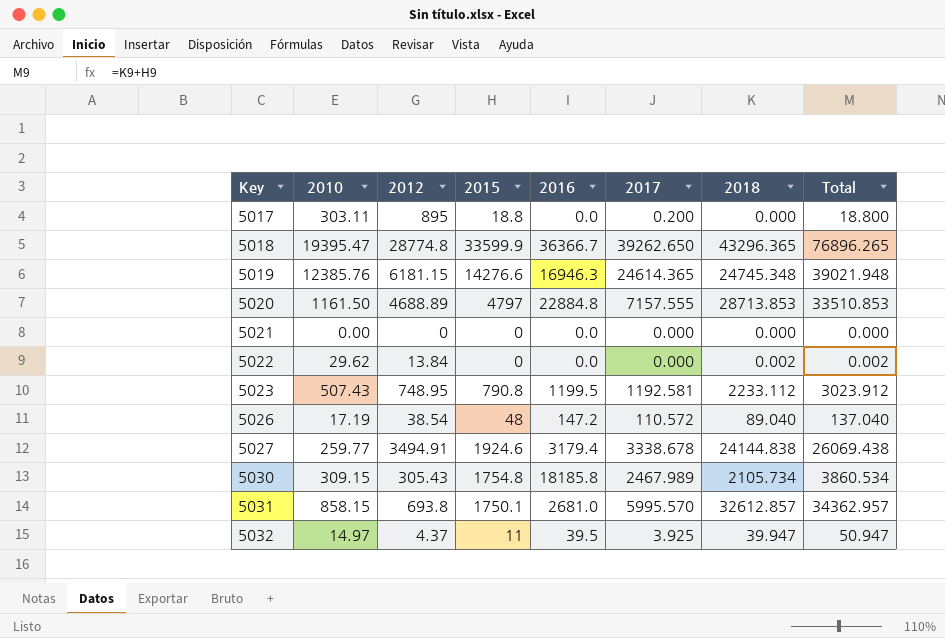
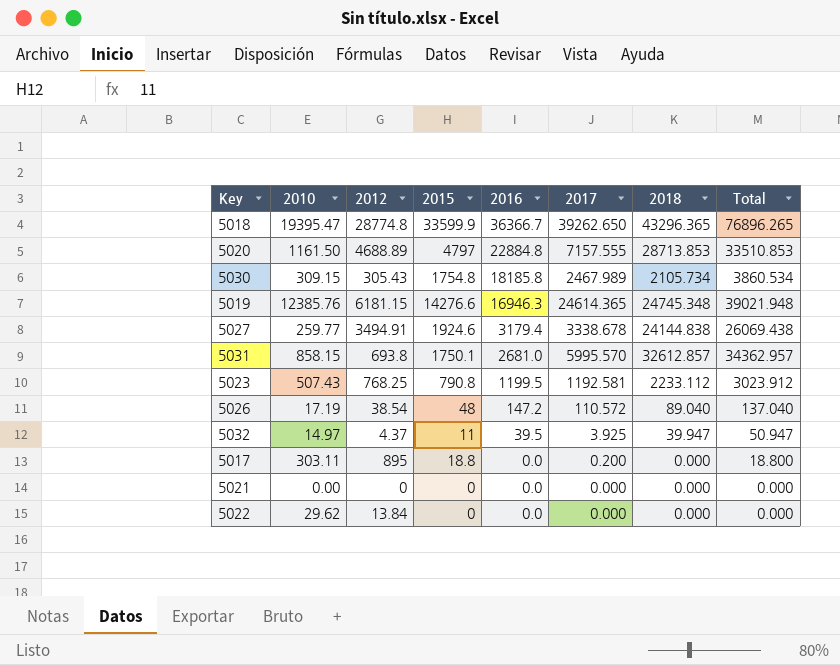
row order: Key ascending -> 2016 descending
5023 | 2012: 748.95 -> 768.25
5022 | 2018: 0.002 -> 0.000
5022 | Total: 0.002 -> 0.000

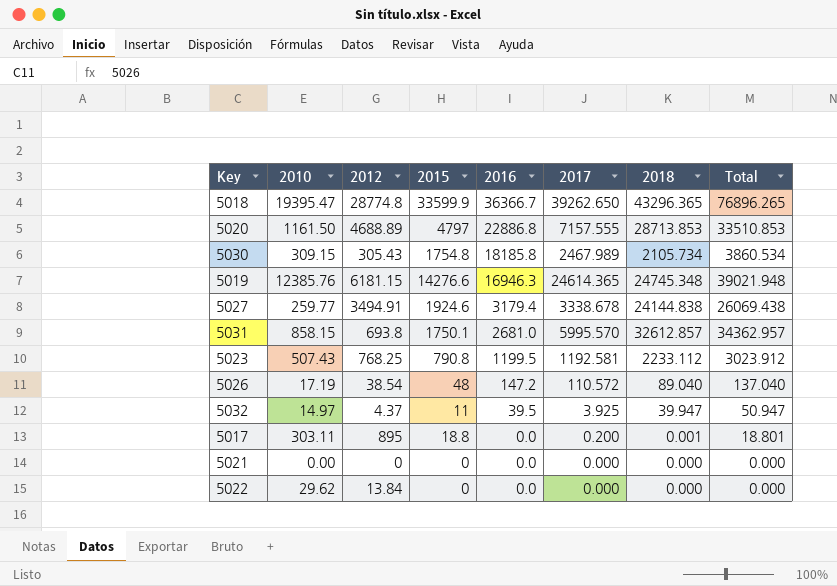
5020 | 2016: 22884.8 -> 22886.8
5017 | 2018: 0.000 -> 0.001
5017 | Total: 18.800 -> 18.801

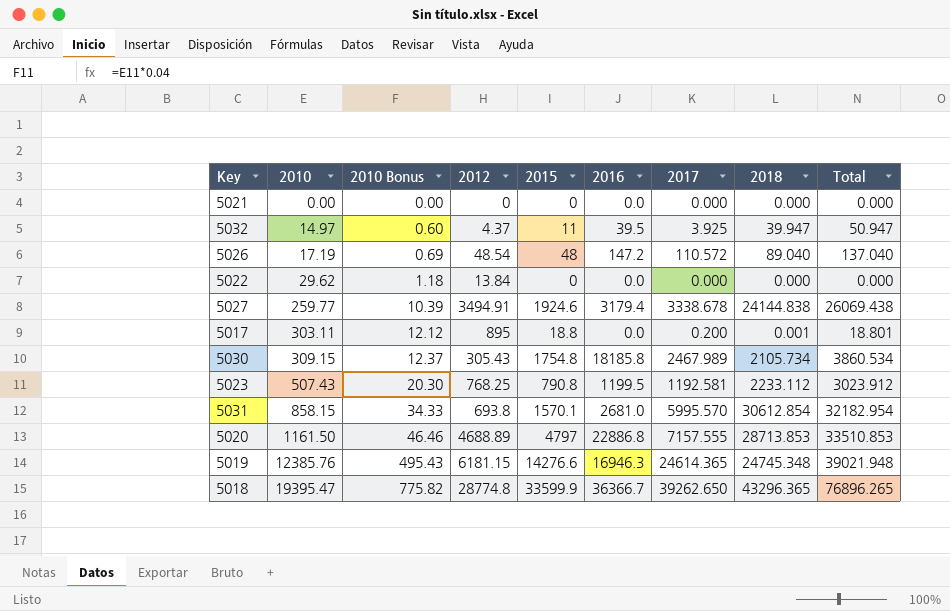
row order: 2016 descending -> 2010 ascending
column 2010 Bonus | formula: none -> [2010] * 0.04
5026 | 2012: 38.54 -> 48.54
5031 | 2015: 1750.1 -> 1570.1
5031 | 2018: 32612.857 -> 30612.854
5031 | Total: 34362.957 -> 32182.954

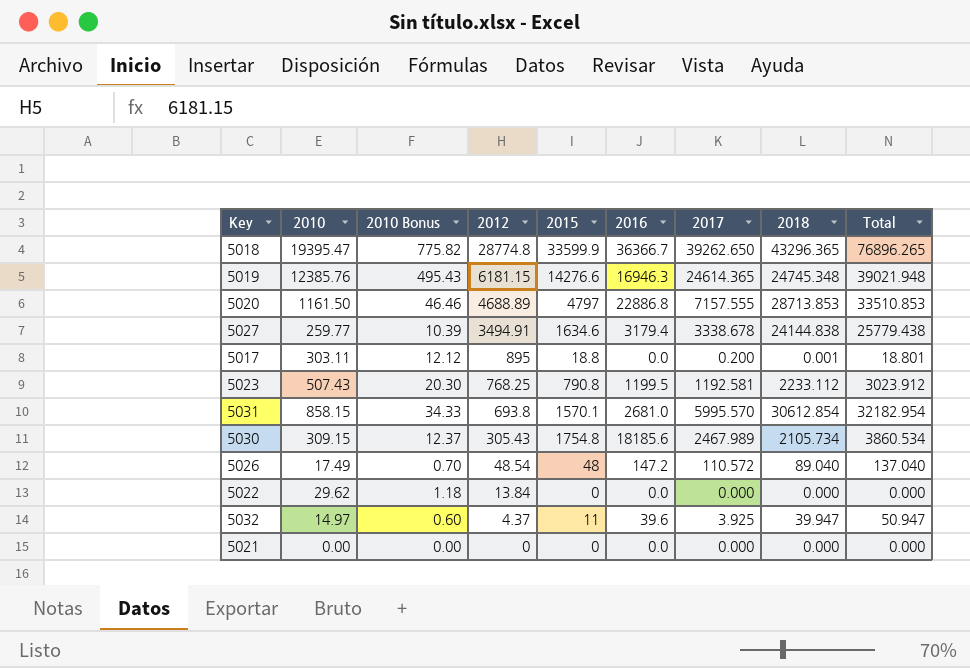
row order: 2010 ascending -> 2012 descending
5027 | 2015: 1924.6 -> 1634.6
5027 | Total: 26069.438 -> 25779.438
5030 | 2016: 18185.8 -> 18185.6
5026 | 2010: 17.19 -> 17.49
5026 | 2010 Bonus: 0.69 -> 0.70
5032 | 2016: 39.5 -> 39.6

